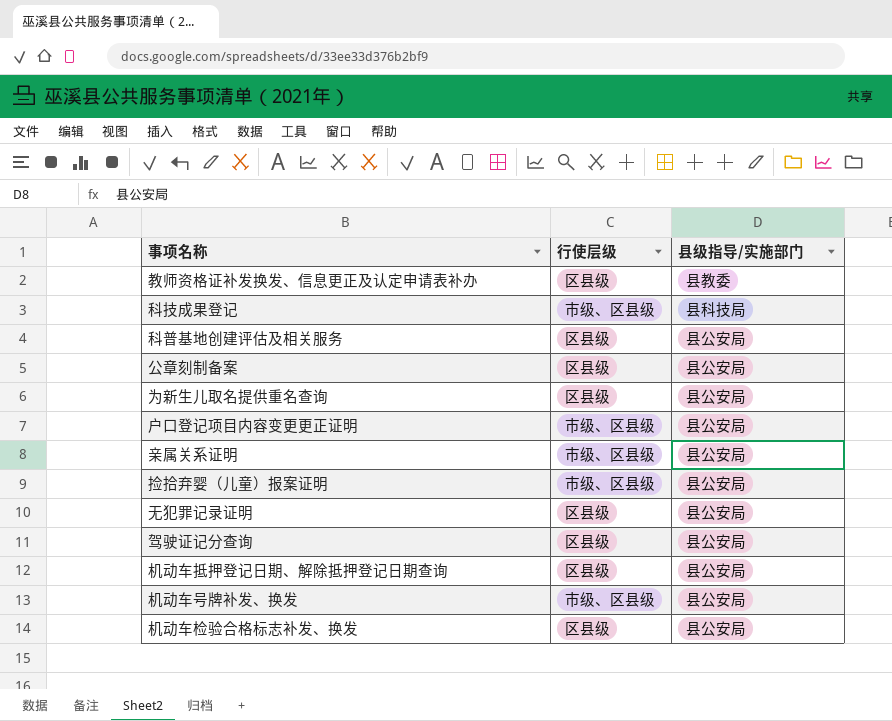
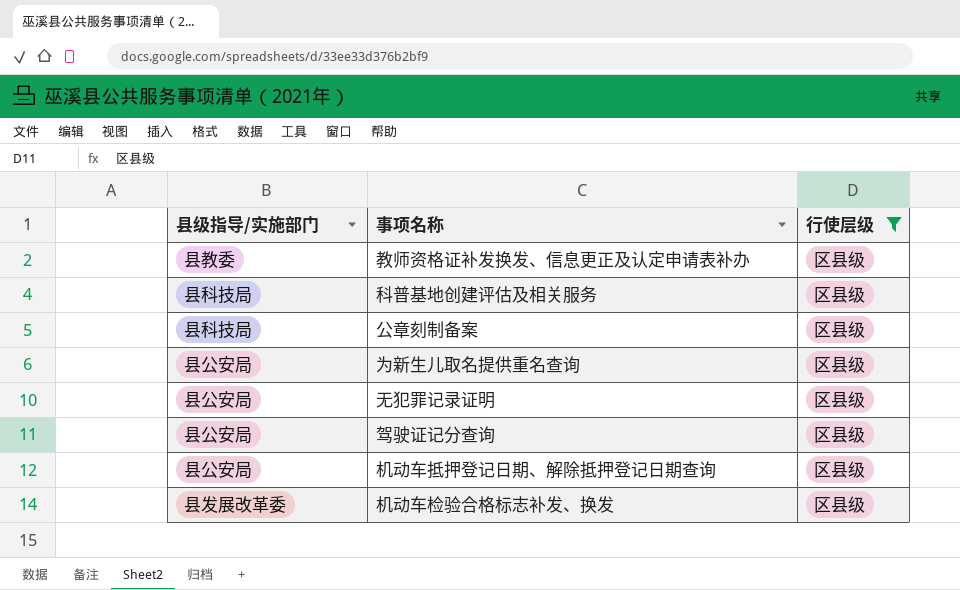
filter: none -> 行使层级 = 区县级
column 县级指导/实施部门 | position: 3 -> 1
科普基地创建评估及相关服务 | 县级指导/实施部门: 县公安局 -> 县科技局
公章刻制备案 | 县级指导/实施部门: 县公安局 -> 县科技局
机动车检验合格标志补发、换发 | 县级指导/实施部门: 县公安局 -> 县发展改革委

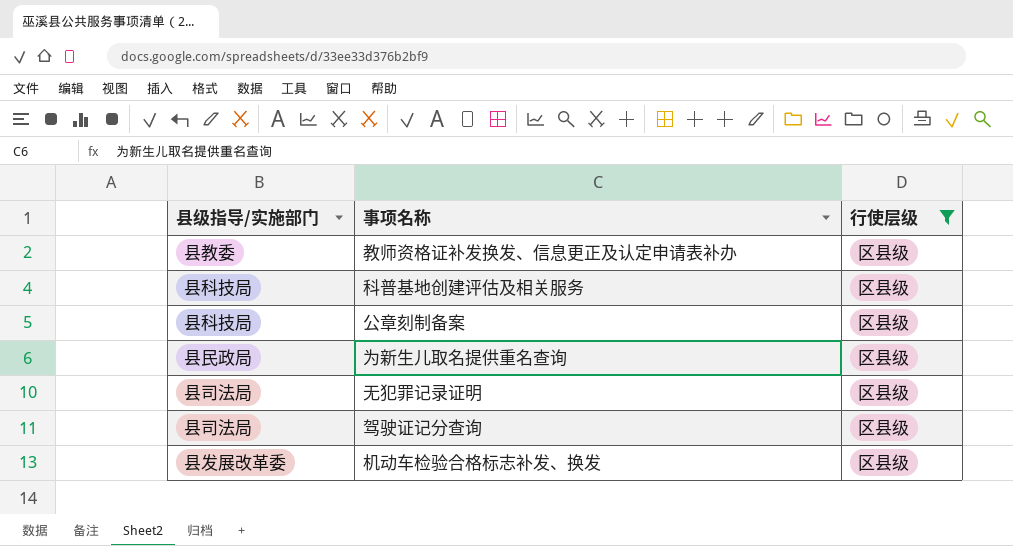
row 机动车抵押登记日期、解除抵押登记日期查询: 县公安局 | 区县级 -> none
为新生儿取名提供重名查询 | 县级指导/实施部门: 县公安局 -> 县民政局
无犯罪记录证明 | 县级指导/实施部门: 县公安局 -> 县司法局
驾驶证记分查询 | 县级指导/实施部门: 县公安局 -> 县司法局

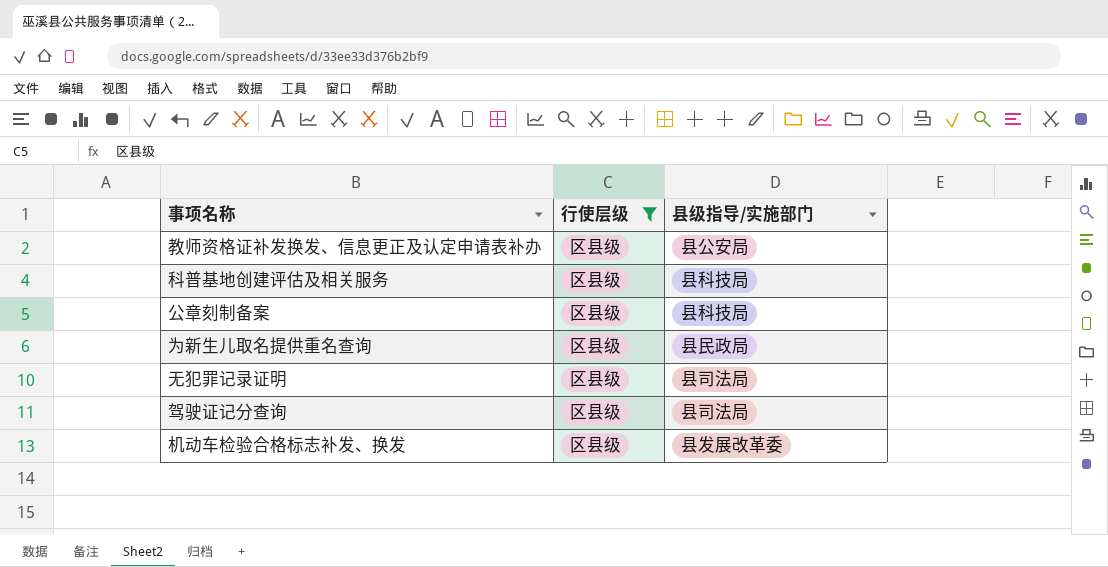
column 县级指导/实施部门 | position: 1 -> 3
教师资格证补发换发、信息更正及认定申请表补办 | 县级指导/实施部门: 县教委 -> 县公安局

